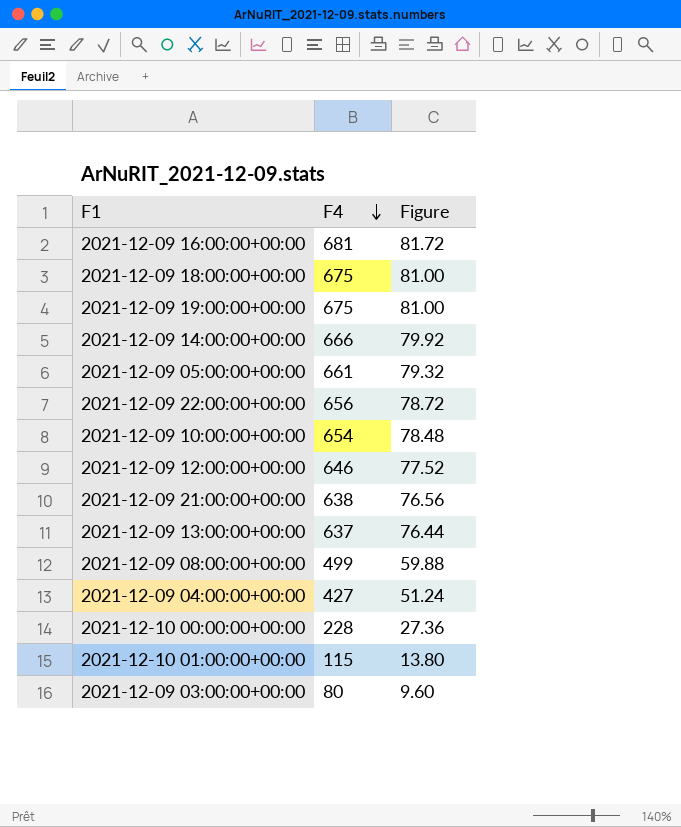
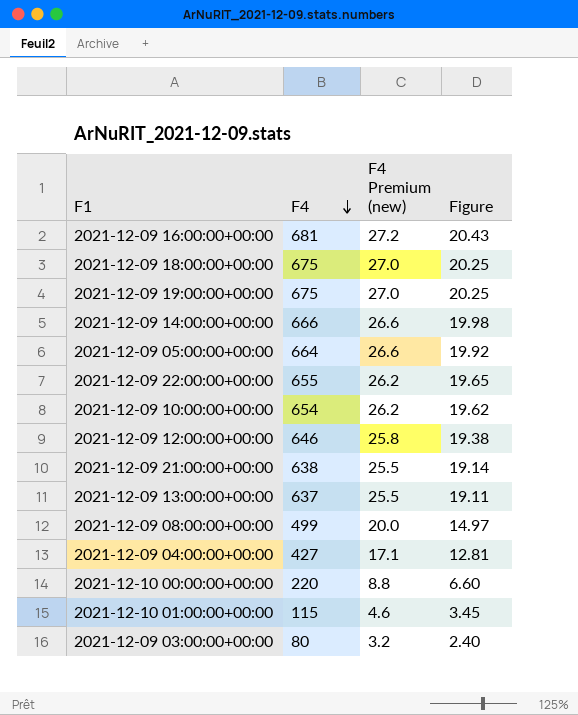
column F4 Premium (new) | formula: none -> [F4] * 0.04
column Figure | formula: [F4] * 0.12 -> [F4] * 0.03
2021-12-09 05:00:00+00:00 | F4: 661 -> 664
2021-12-09 22:00:00+00:00 | F4: 656 -> 655
2021-12-10 00:00:00+00:00 | F4: 228 -> 220

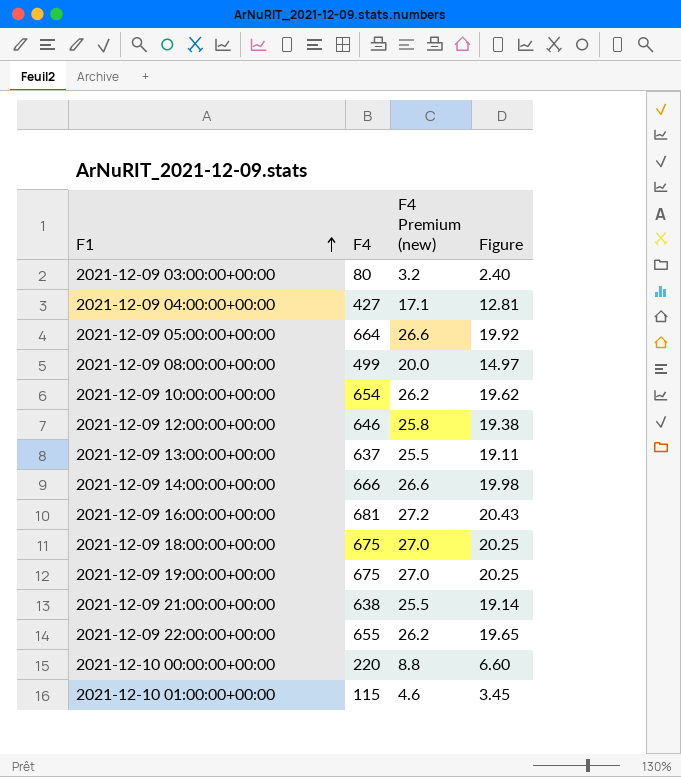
row order: F4 descending -> F1 ascending

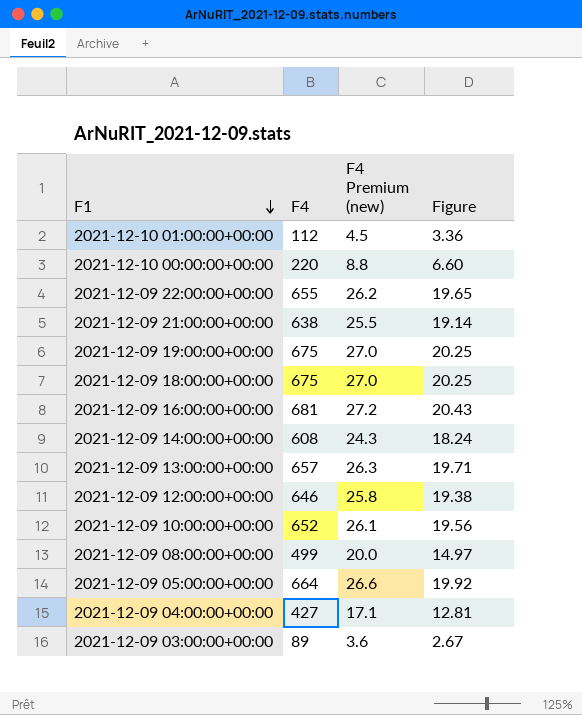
row order: F1 ascending -> F1 descending
2021-12-10 01:00:00+00:00 | F4: 115 -> 112
2021-12-10 01:00:00+00:00 | F4 Premium (new): 4.6 -> 4.5
2021-12-10 01:00:00+00:00 | Figure: 3.45 -> 3.36
2021-12-09 14:00:00+00:00 | F4: 666 -> 608
2021-12-09 14:00:00+00:00 | F4 Premium (new): 26.6 -> 24.3
2021-12-09 14:00:00+00:00 | Figure: 19.98 -> 18.24
2021-12-09 13:00:00+00:00 | F4: 637 -> 657
2021-12-09 13:00:00+00:00 | F4 Premium (new): 25.5 -> 26.3
2021-12-09 13:00:00+00:00 | Figure: 19.11 -> 19.71
2021-12-09 10:00:00+00:00 | F4: 654 -> 652
2021-12-09 10:00:00+00:00 | F4 Premium (new): 26.2 -> 26.1
2021-12-09 10:00:00+00:00 | Figure: 19.62 -> 19.56
2021-12-09 03:00:00+00:00 | F4: 80 -> 89
2021-12-09 03:00:00+00:00 | F4 Premium (new): 3.2 -> 3.6
2021-12-09 03:00:00+00:00 | Figure: 2.40 -> 2.67

